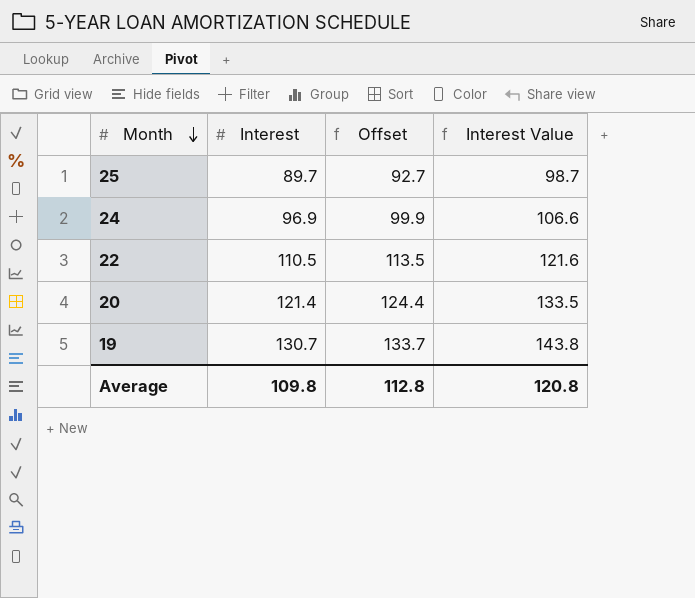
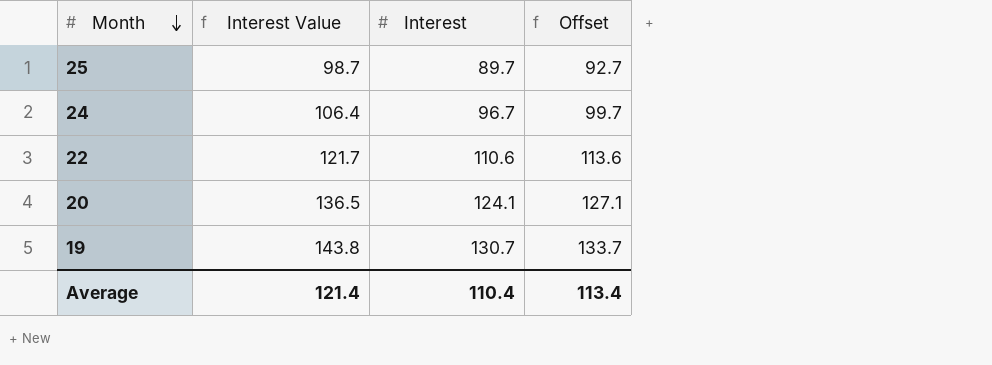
column Interest Value | position: 4 -> 2
24 | Interest Value: 106.6 -> 106.4
24 | Interest: 96.9 -> 96.7
24 | Offset: 99.9 -> 99.7
22 | Interest Value: 121.6 -> 121.7
22 | Interest: 110.5 -> 110.6
22 | Offset: 113.5 -> 113.6
20 | Interest Value: 133.5 -> 136.5
20 | Interest: 121.4 -> 124.1
20 | Offset: 124.4 -> 127.1
Average | Interest Value: 120.8 -> 121.4
Average | Interest: 109.8 -> 110.4
Average | Offset: 112.8 -> 113.4

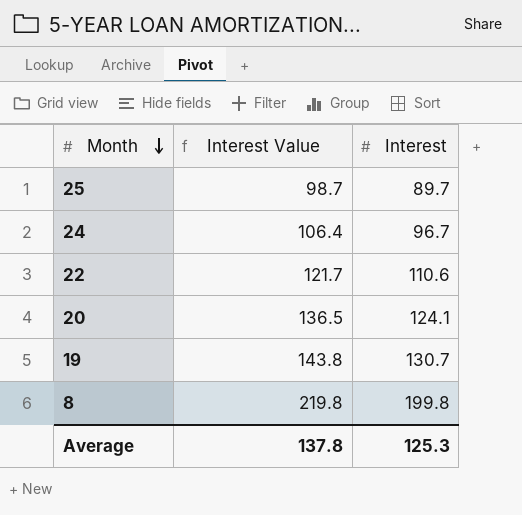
column Offset | formula: [Interest] + 3 -> none
row 8: none -> 219.8 | 199.8
Average | Interest Value: 121.4 -> 137.8
Average | Interest: 110.4 -> 125.3

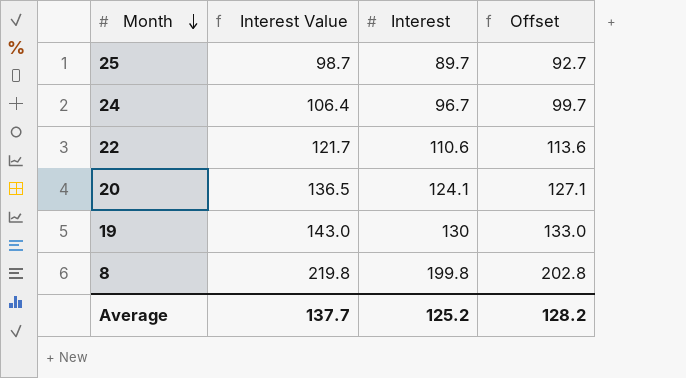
column Offset | formula: none -> [Interest] + 3
19 | Interest Value: 143.8 -> 143.0
19 | Interest: 130.7 -> 130
Average | Interest Value: 137.8 -> 137.7
Average | Interest: 125.3 -> 125.2

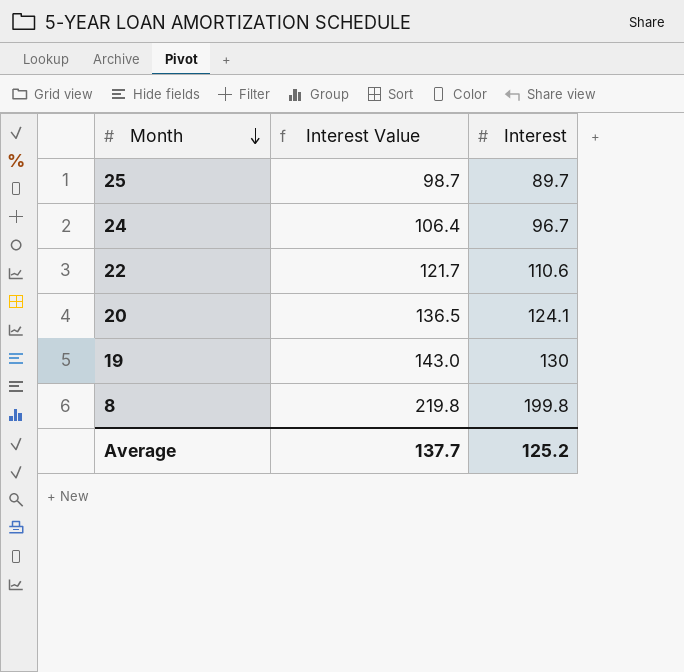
column Offset | formula: [Interest] + 3 -> none

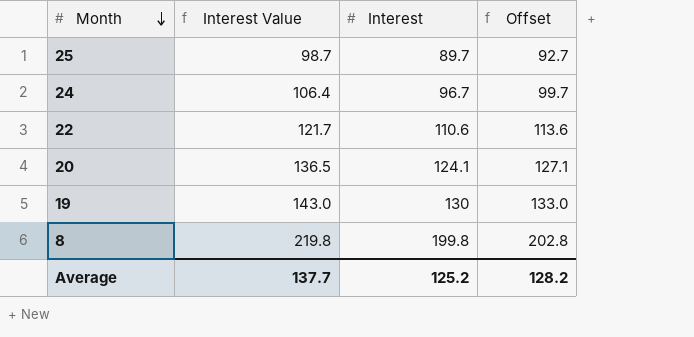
column Offset | formula: none -> [Interest] + 3

